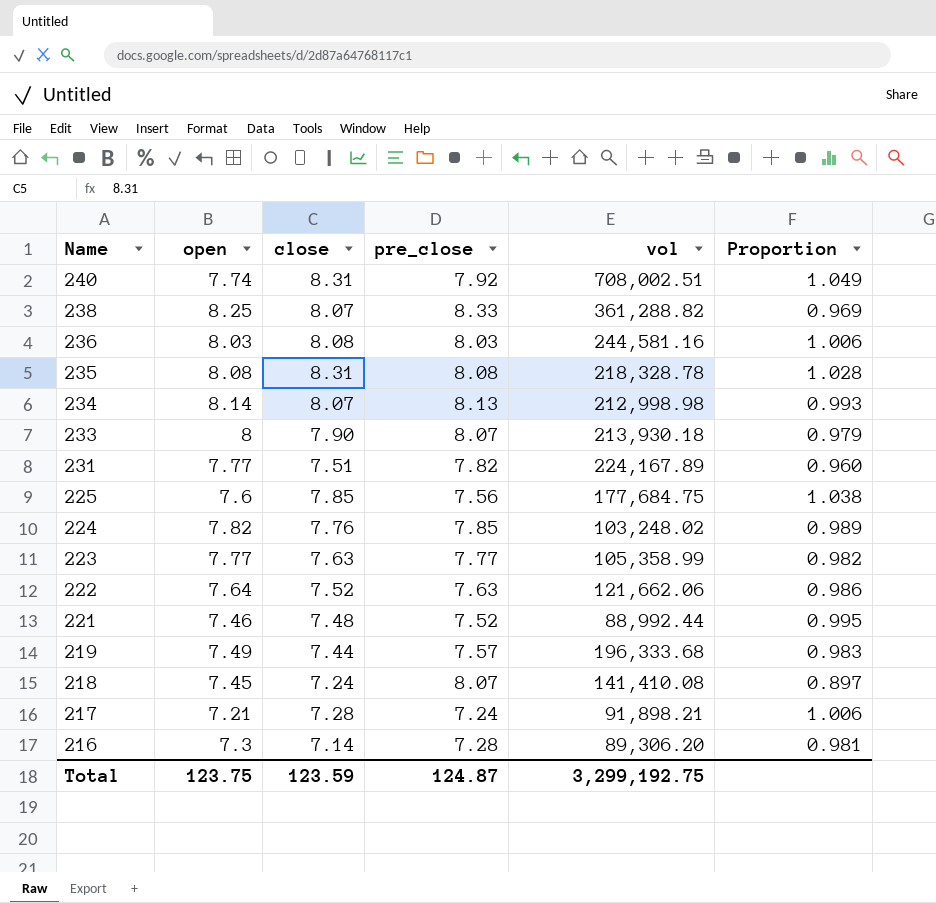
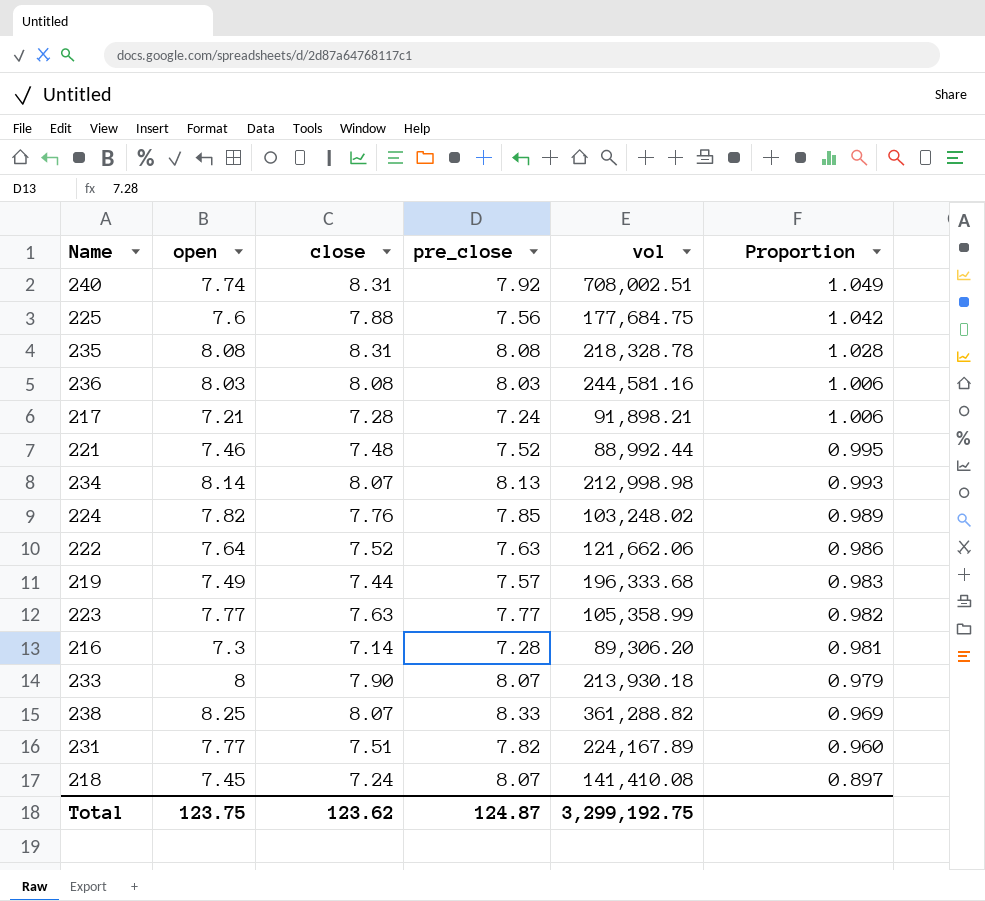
row order: Name descending -> Proportion descending
225 | close: 7.85 -> 7.88
225 | Proportion: 1.038 -> 1.042
Total | close: 123.59 -> 123.62

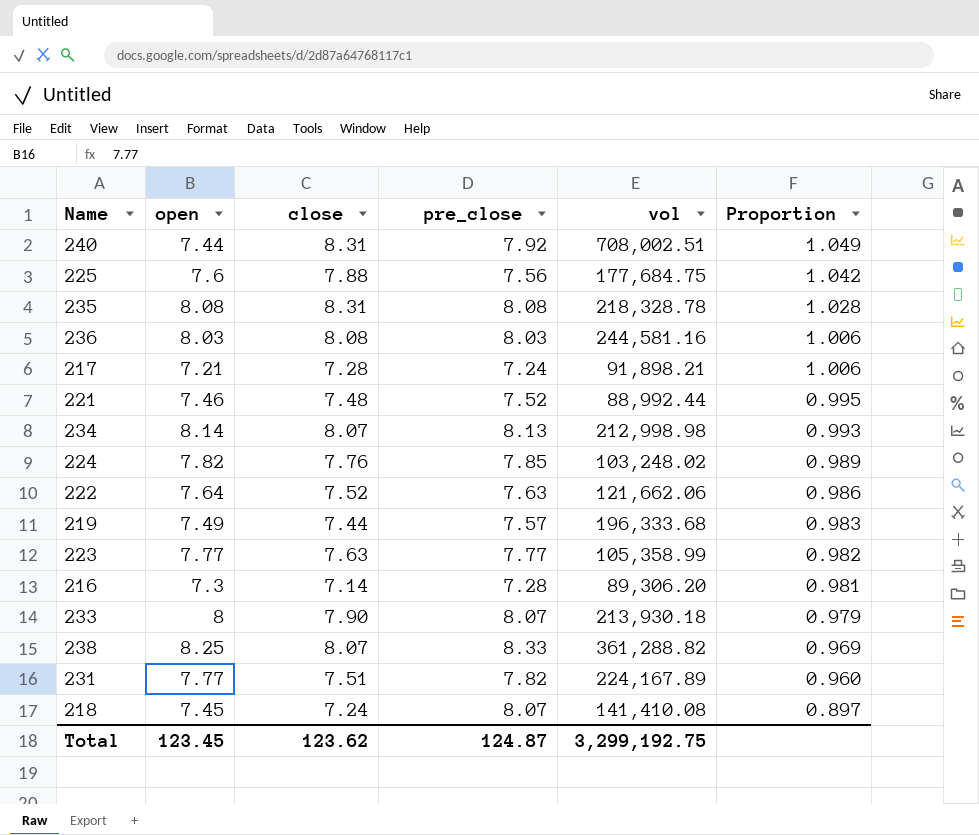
240 | open: 7.74 -> 7.44
Total | open: 123.75 -> 123.45

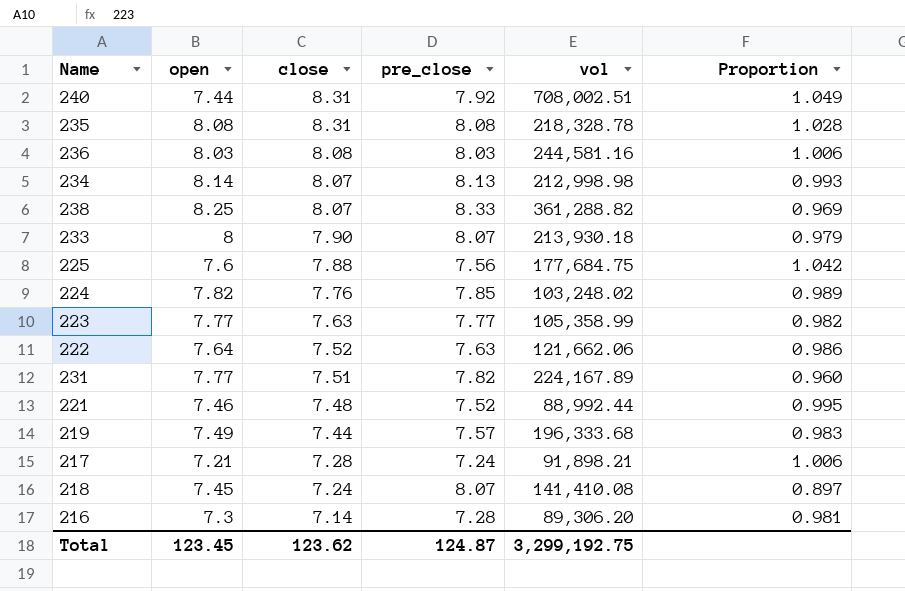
row order: Proportion descending -> close descending

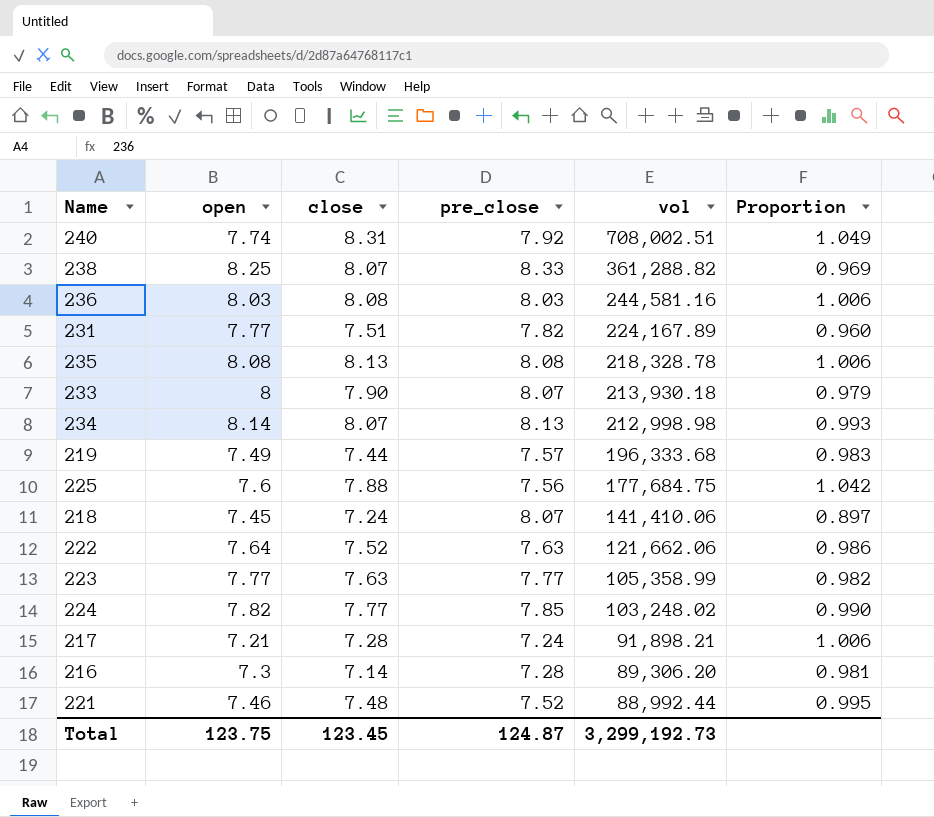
row order: close descending -> vol descending
240 | open: 7.44 -> 7.74
235 | close: 8.31 -> 8.13
235 | Proportion: 1.028 -> 1.006
218 | vol: 141,410.08 -> 141,410.06
224 | close: 7.76 -> 7.77
224 | Proportion: 0.989 -> 0.990
Total | open: 123.45 -> 123.75
Total | close: 123.62 -> 123.45
Total | vol: 3,299,192.75 -> 3,299,192.73

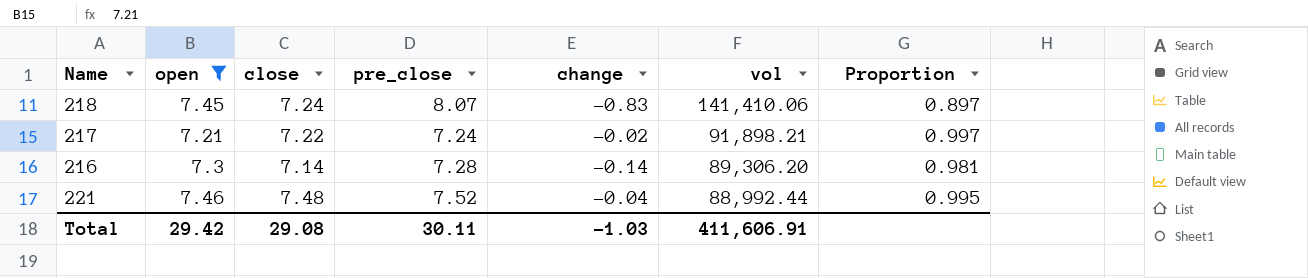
filter: none -> open <= 7.46
column change | formula: none -> [close] - [pre_close]
217 | close: 7.28 -> 7.22
217 | Proportion: 1.006 -> 0.997
Total | open: 123.75 -> 29.42
Total | close: 123.45 -> 29.08
Total | pre_close: 124.87 -> 30.11
Total | vol: 3,299,192.73 -> 411,606.91

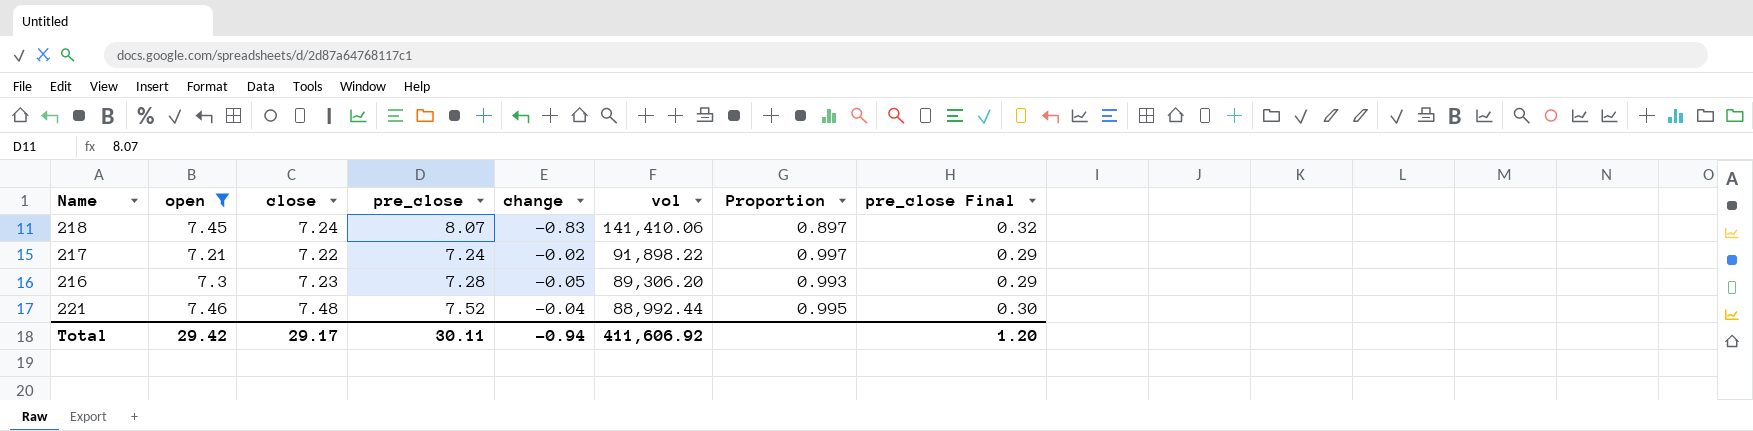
column pre_close Final | formula: none -> [pre_close] * 0.04
217 | vol: 91,898.21 -> 91,898.22
216 | close: 7.14 -> 7.23
216 | change: -0.14 -> -0.05
216 | Proportion: 0.981 -> 0.993
Total | close: 29.08 -> 29.17
Total | change: -1.03 -> -0.94
Total | vol: 411,606.91 -> 411,606.92

